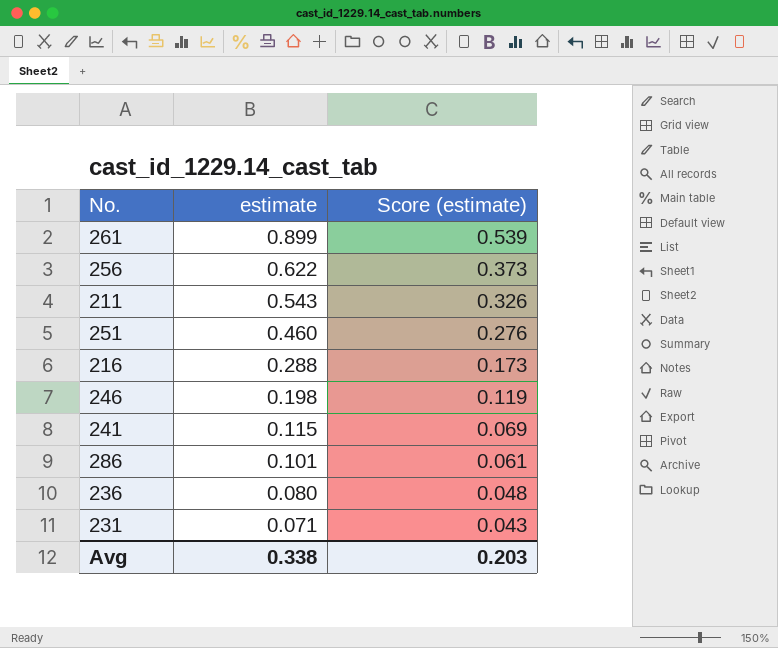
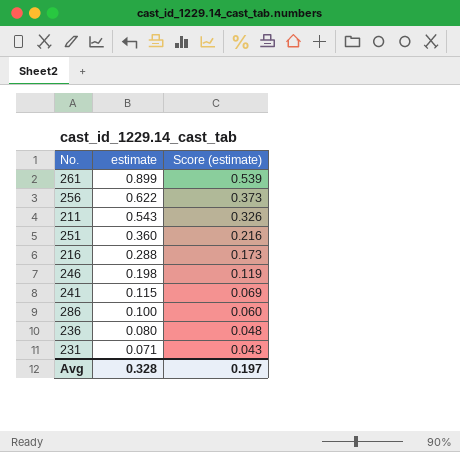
251 | estimate: 0.460 -> 0.360
251 | Score (estimate): 0.276 -> 0.216
286 | estimate: 0.101 -> 0.100
286 | Score (estimate): 0.061 -> 0.060
Avg | estimate: 0.338 -> 0.328
Avg | Score (estimate): 0.203 -> 0.197

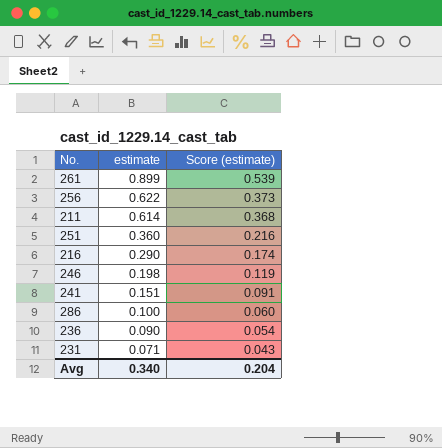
211 | estimate: 0.543 -> 0.614
211 | Score (estimate): 0.326 -> 0.368
216 | estimate: 0.288 -> 0.290
216 | Score (estimate): 0.173 -> 0.174
241 | estimate: 0.115 -> 0.151
241 | Score (estimate): 0.069 -> 0.091
236 | estimate: 0.080 -> 0.090
236 | Score (estimate): 0.048 -> 0.054
Avg | estimate: 0.328 -> 0.340
Avg | Score (estimate): 0.197 -> 0.204

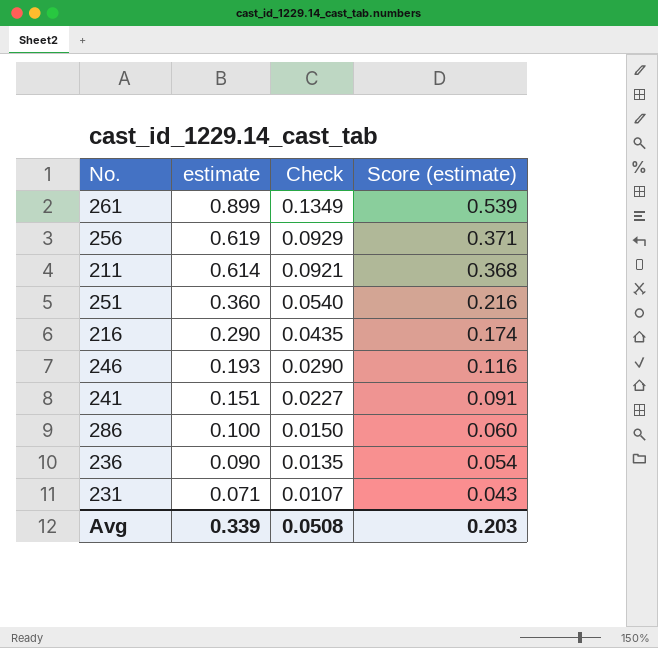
column Check | formula: none -> [estimate] * 0.15
256 | estimate: 0.622 -> 0.619
256 | Score (estimate): 0.373 -> 0.371
246 | estimate: 0.198 -> 0.193
246 | Score (estimate): 0.119 -> 0.116
Avg | estimate: 0.340 -> 0.339
Avg | Score (estimate): 0.204 -> 0.203

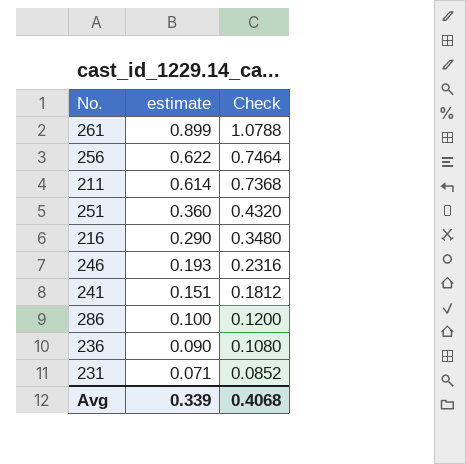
column Score (estimate) | formula: [estimate] * 0.6 -> none
column Check | formula: [estimate] * 0.15 -> [estimate] * 1.2
256 | estimate: 0.619 -> 0.622
Avg | Check: 0.0508 -> 0.4068

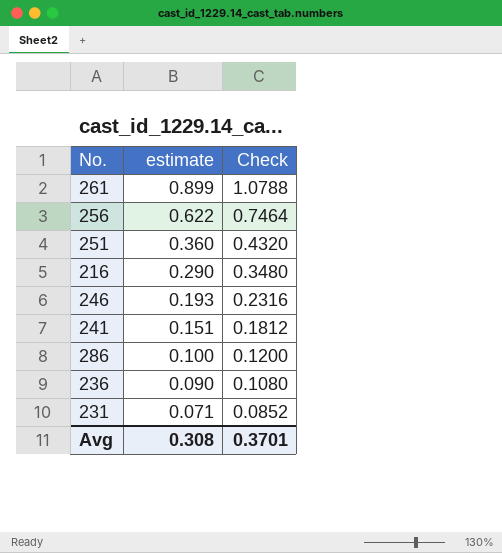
row 211: 0.614 | 0.7368 -> none
Avg | estimate: 0.339 -> 0.308
Avg | Check: 0.4068 -> 0.3701

